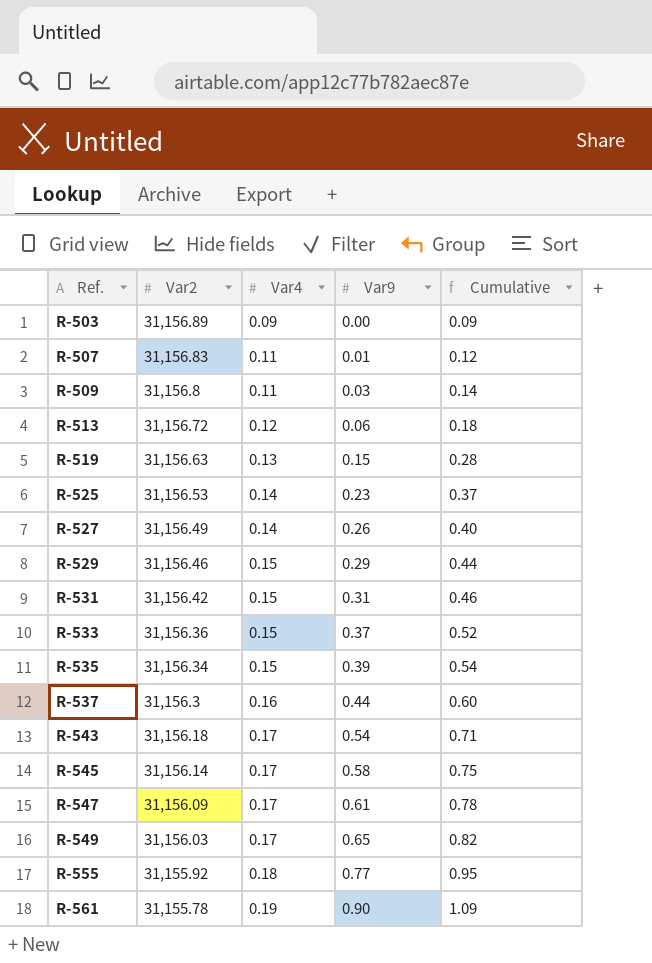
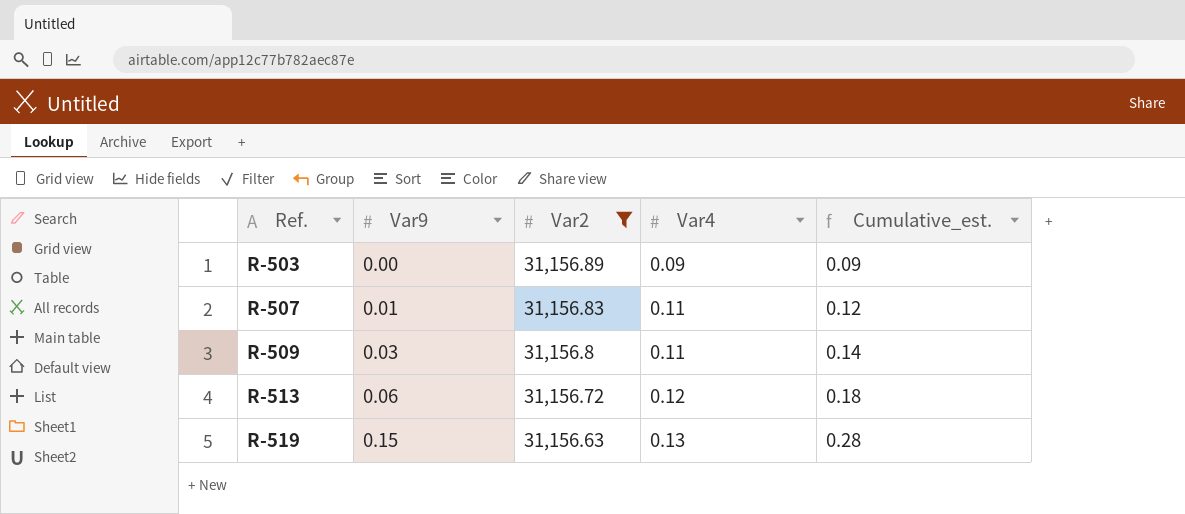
filter: none -> Var2 >= 31,156.63
column Var9 | position: 4 -> 2
column name: Cumulative -> Cumulative_est.

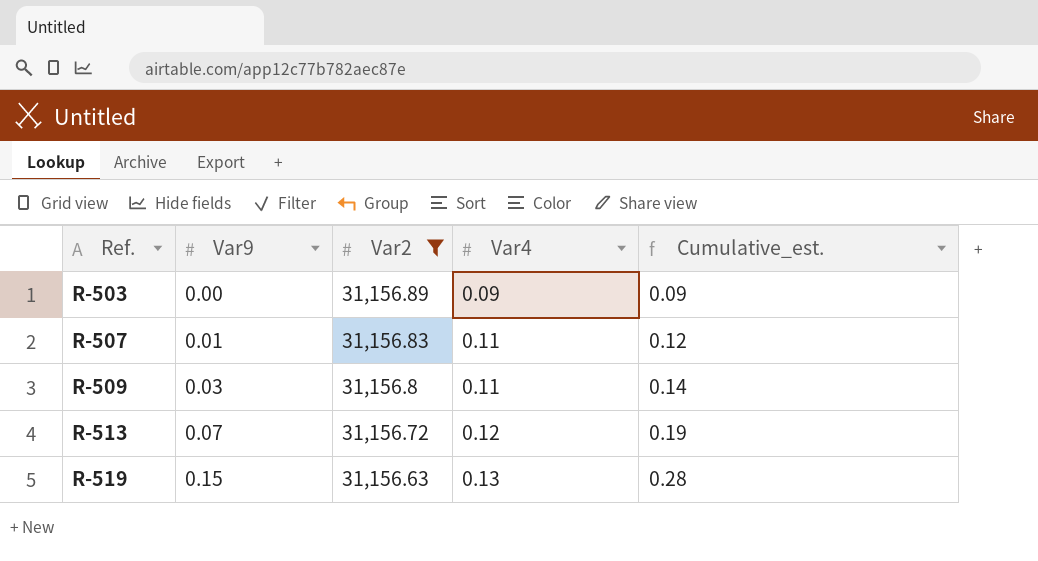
R-513 | Var9: 0.06 -> 0.07
R-513 | Cumulative_est.: 0.18 -> 0.19

